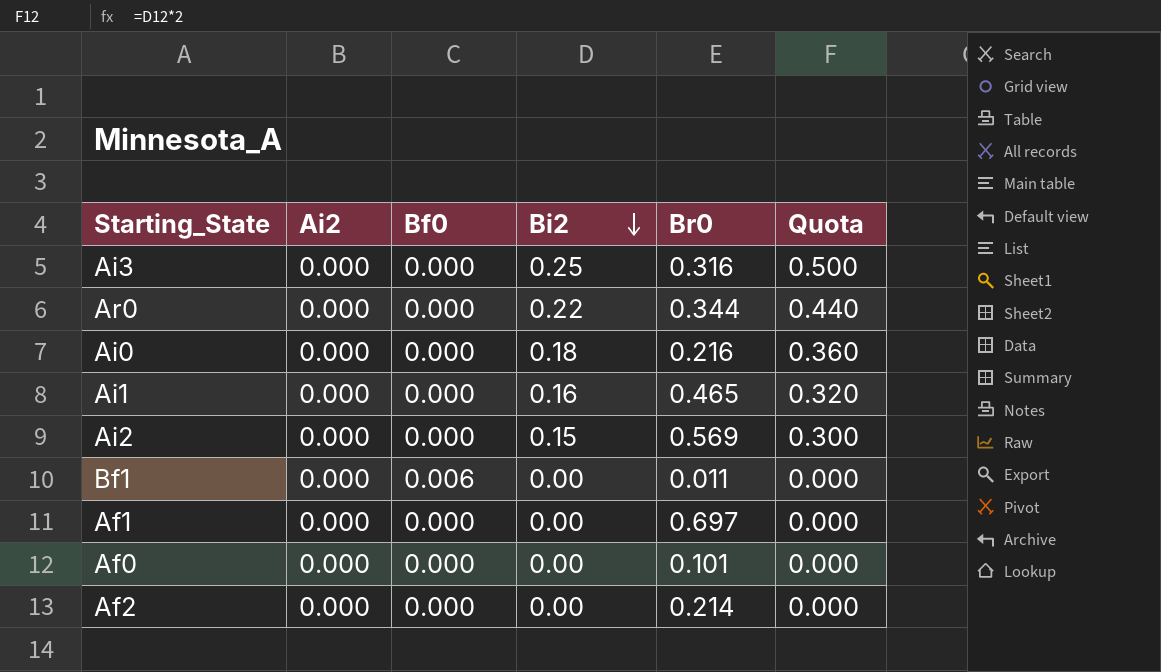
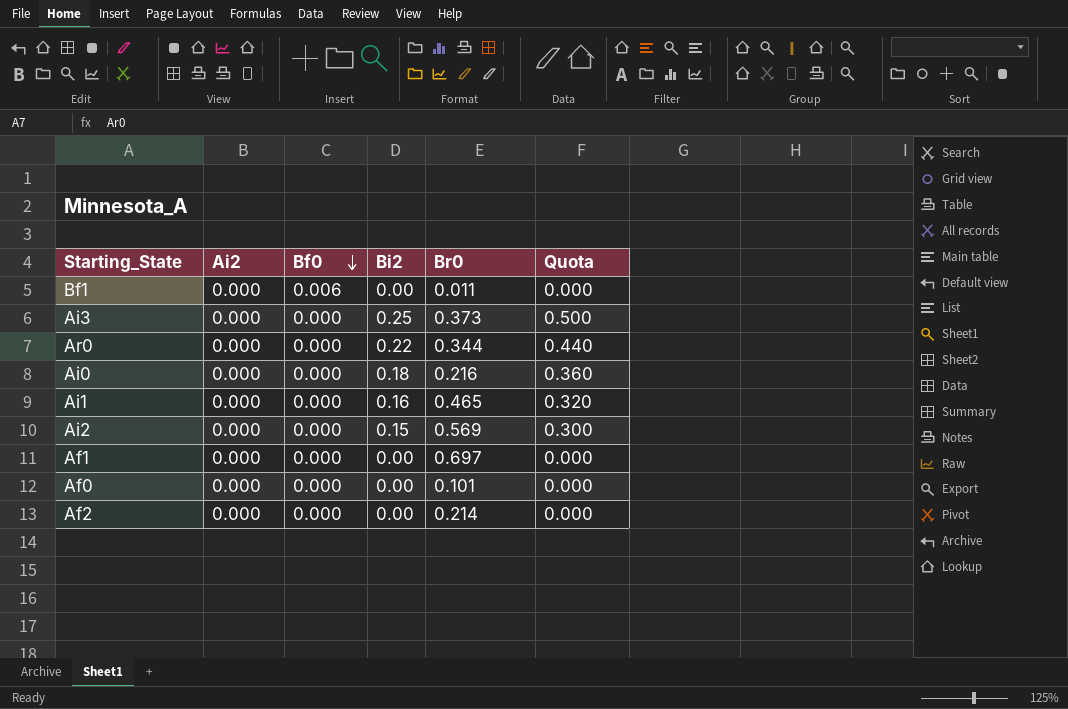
row order: Bi2 descending -> Bf0 descending
Ai3 | Br0: 0.316 -> 0.373

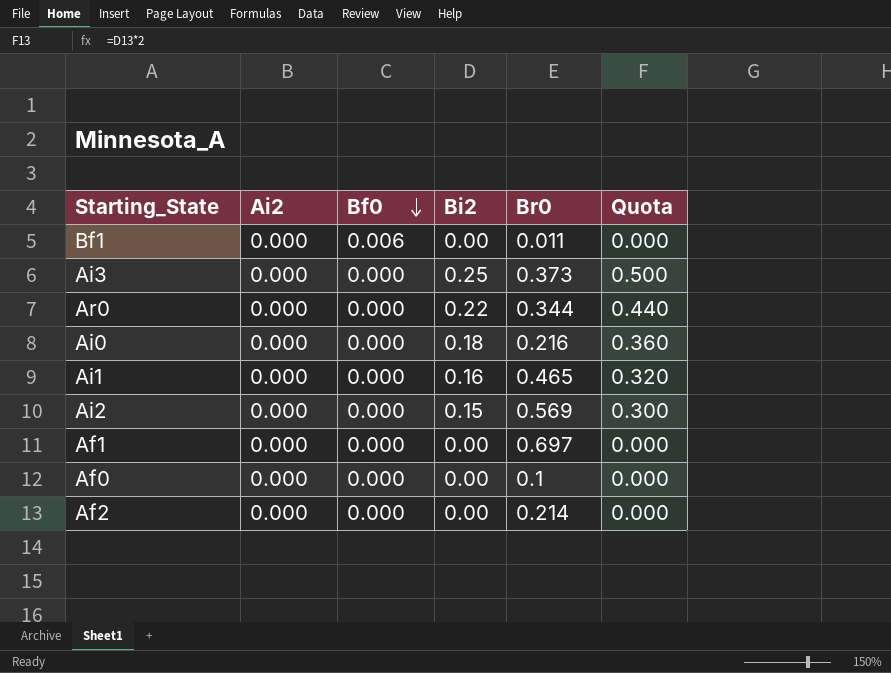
Af0 | Br0: 0.101 -> 0.1

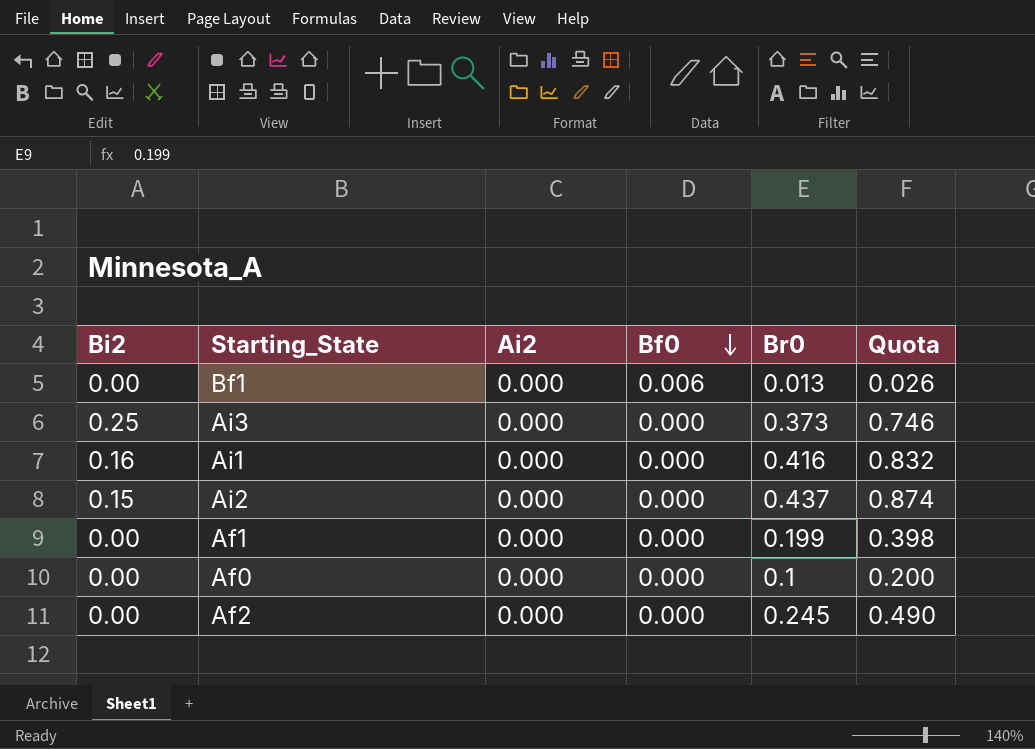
column Bi2 | position: 4 -> 1
column Quota | formula: [Bi2] * 2 -> [Br0] * 2
row Ar0: 0.000 | 0.000 | 0.22 | 0.344 | 0.440 -> none
row Ai0: 0.000 | 0.000 | 0.18 | 0.216 | 0.360 -> none
Bf1 | Br0: 0.011 -> 0.013
Ai1 | Br0: 0.465 -> 0.416
Ai2 | Br0: 0.569 -> 0.437
Af1 | Br0: 0.697 -> 0.199
Af2 | Br0: 0.214 -> 0.245

